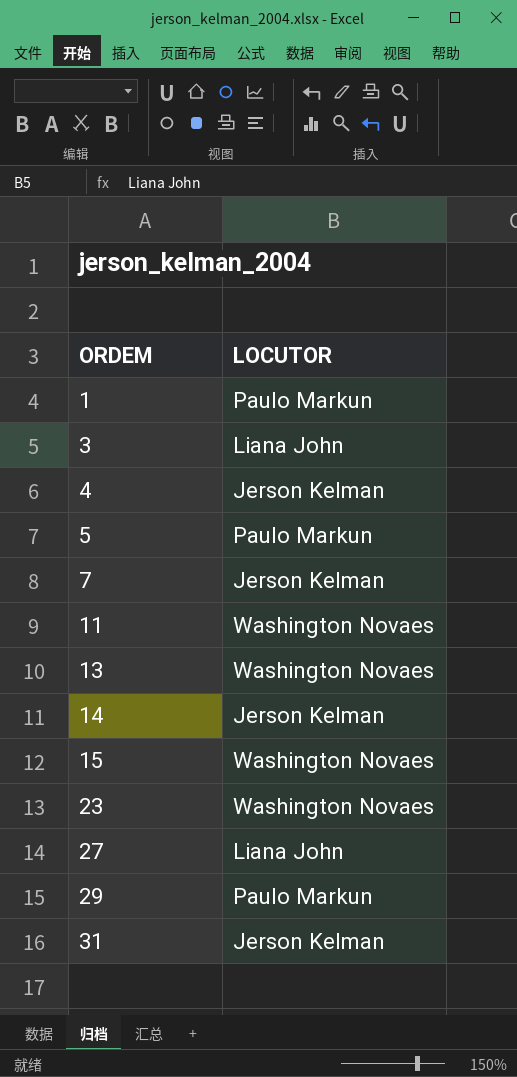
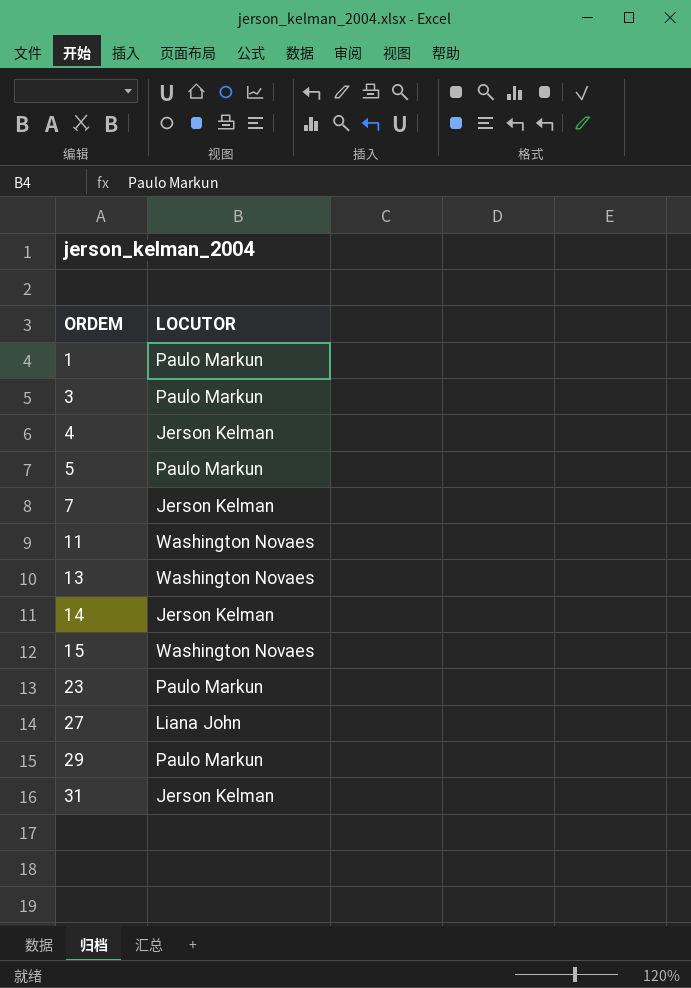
3 | LOCUTOR: Liana John -> Paulo Markun
23 | LOCUTOR: Washington Novaes -> Paulo Markun

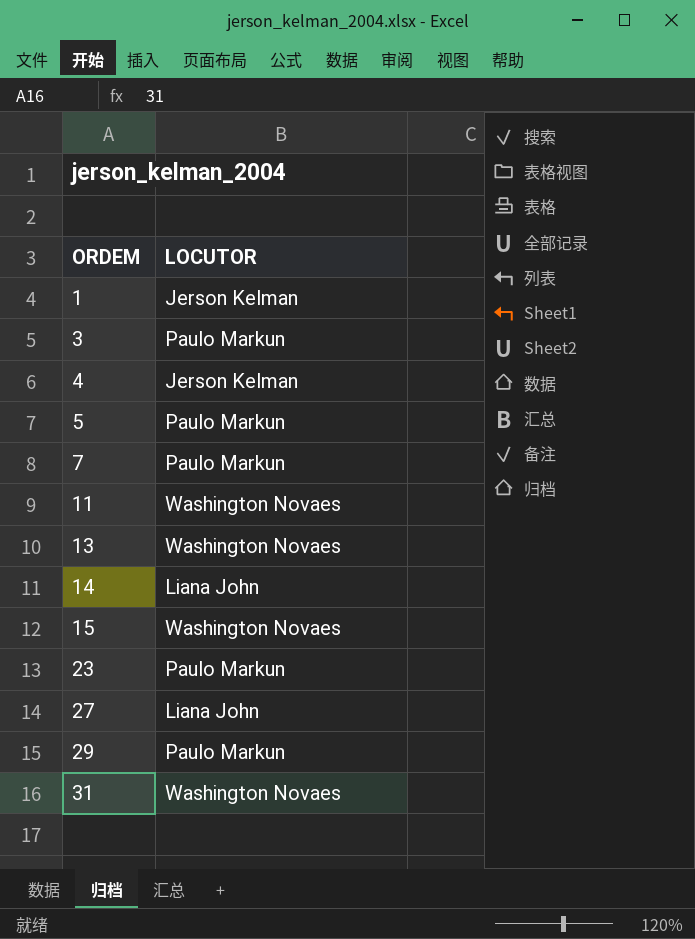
1 | LOCUTOR: Paulo Markun -> Jerson Kelman
7 | LOCUTOR: Jerson Kelman -> Paulo Markun
14 | LOCUTOR: Jerson Kelman -> Liana John
31 | LOCUTOR: Jerson Kelman -> Washington Novaes

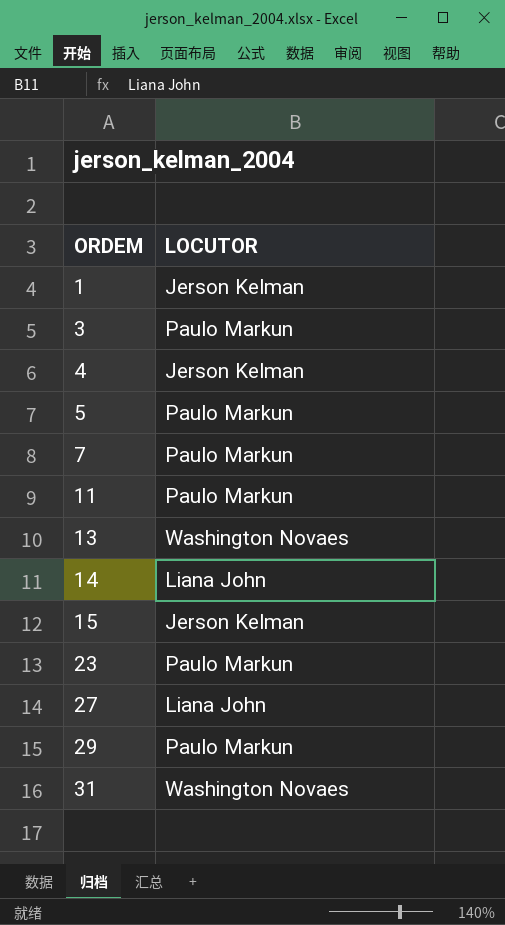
11 | LOCUTOR: Washington Novaes -> Paulo Markun
15 | LOCUTOR: Washington Novaes -> Jerson Kelman

